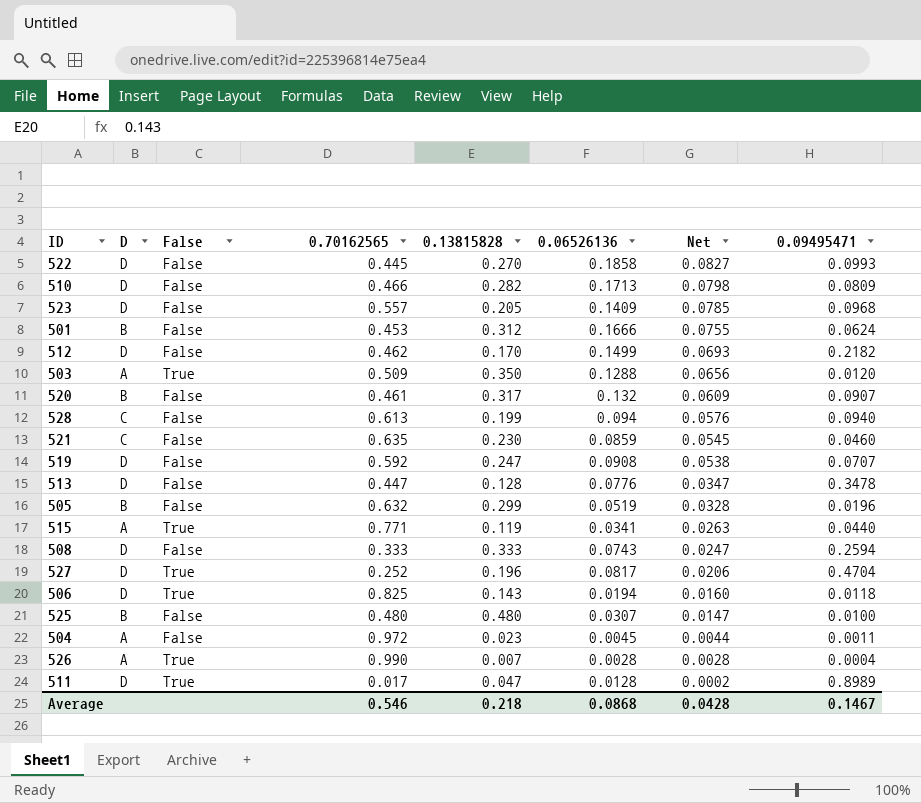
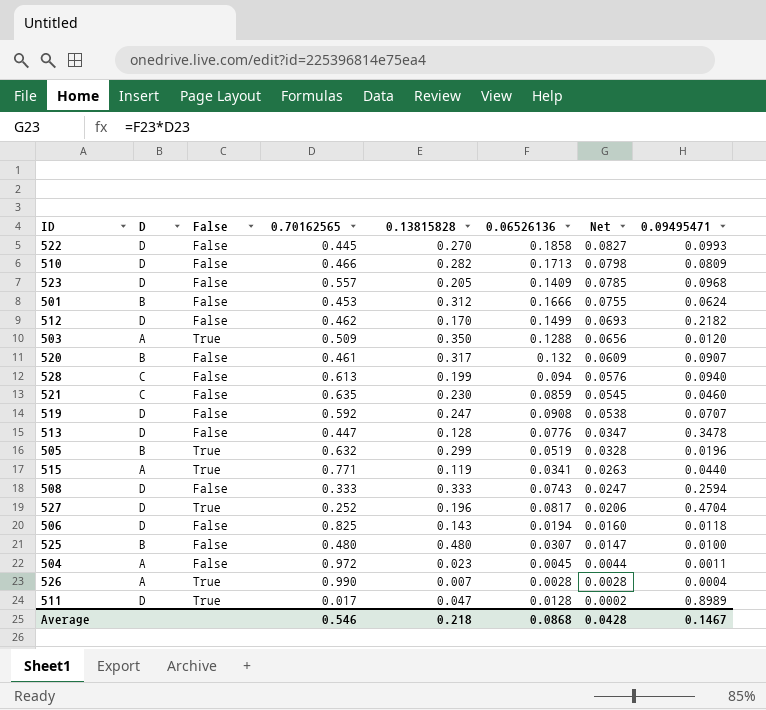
505 | False: False -> True
506 | False: True -> False

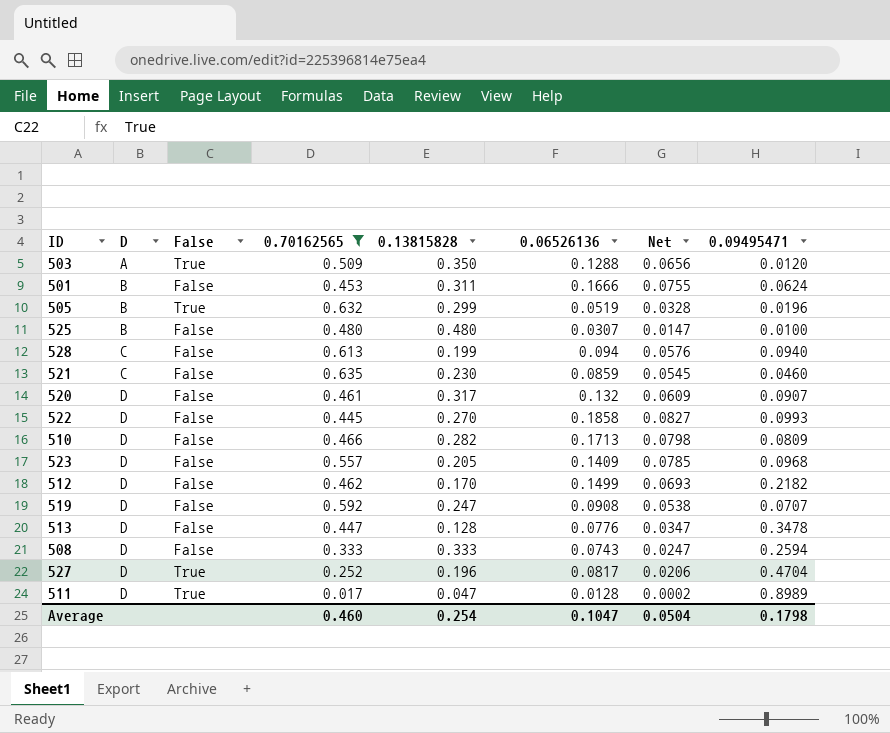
filter: none -> 0.70162565 <= 0.635
row order: Net descending -> D ascending
501 | 0.13815828: 0.312 -> 0.311
520 | D: B -> D
Average | 0.70162565: 0.546 -> 0.460
Average | 0.13815828: 0.218 -> 0.254
Average | 0.06526136: 0.0868 -> 0.1047
Average | Net: 0.0428 -> 0.0504
Average | 0.09495471: 0.1467 -> 0.1798

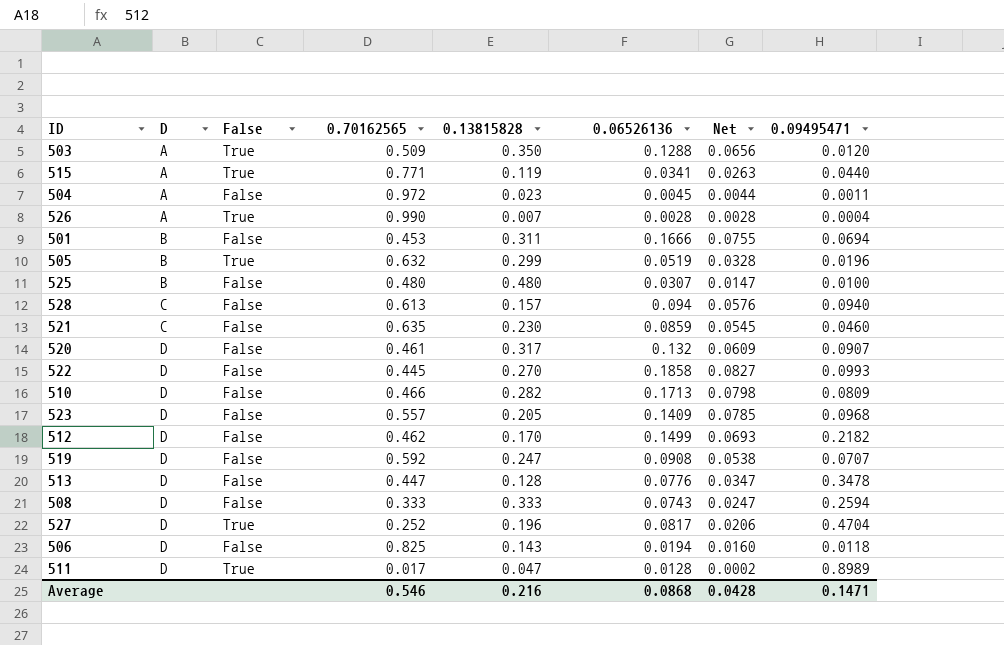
filter: 0.70162565 <= 0.635 -> none
501 | 0.09495471: 0.0624 -> 0.0694
528 | 0.13815828: 0.199 -> 0.157
Average | 0.70162565: 0.460 -> 0.546
Average | 0.13815828: 0.254 -> 0.216
Average | 0.06526136: 0.1047 -> 0.0868
Average | Net: 0.0504 -> 0.0428
Average | 0.09495471: 0.1798 -> 0.1471

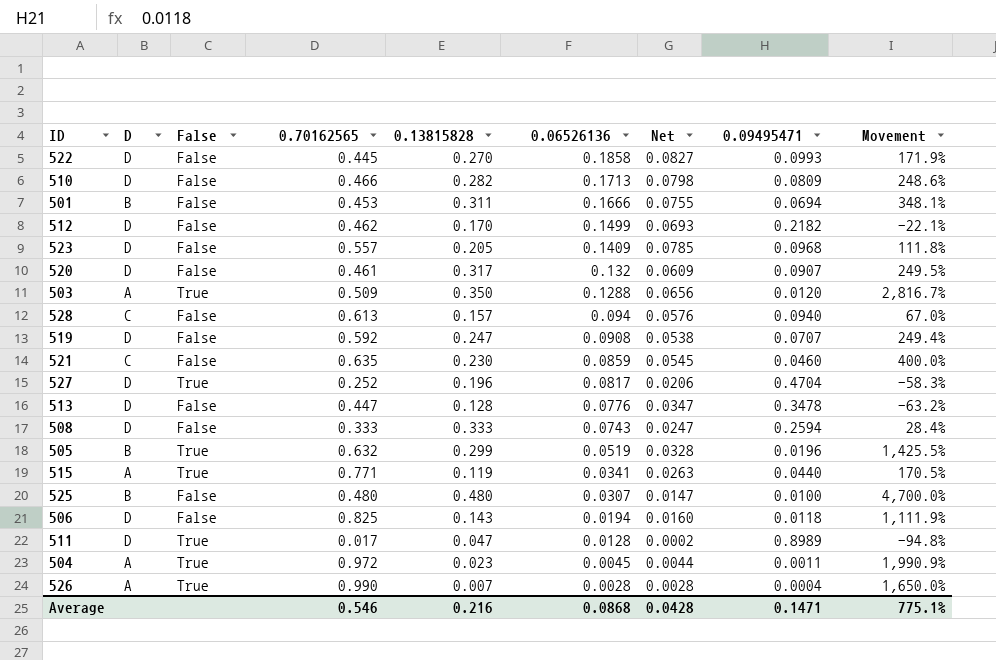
row order: D ascending -> 0.06526136 descending
column Movement | formula: none -> ([0.13815828] - [0.09495471]) / [0.09495471]
504 | False: False -> True

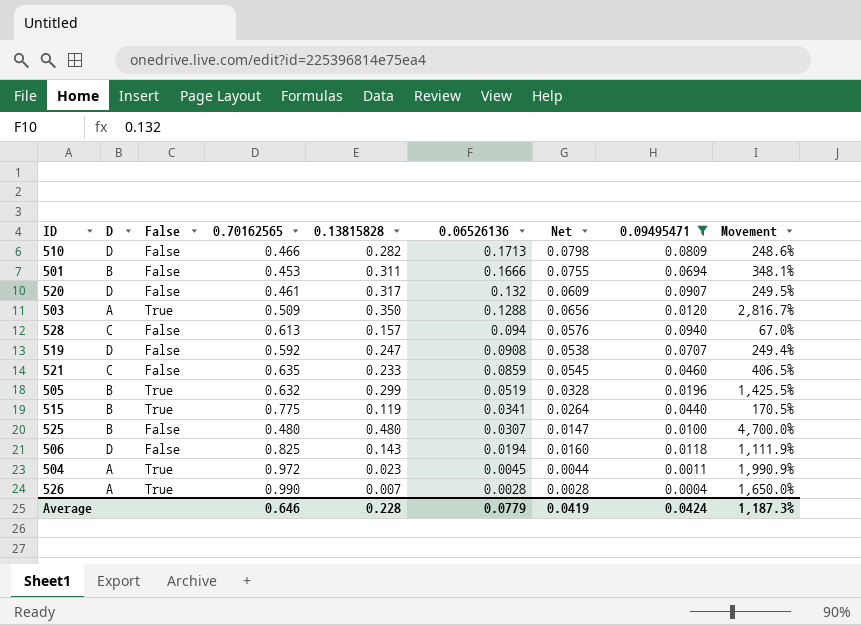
filter: none -> 0.09495471 <= 0.0940
521 | 0.13815828: 0.230 -> 0.233
521 | Movement: 400.0% -> 406.5%
515 | D: A -> B
515 | 0.70162565: 0.771 -> 0.775
515 | Net: 0.0263 -> 0.0264
Average | 0.70162565: 0.546 -> 0.646
Average | 0.13815828: 0.216 -> 0.228
Average | 0.06526136: 0.0868 -> 0.0779
Average | Net: 0.0428 -> 0.0419
Average | 0.09495471: 0.1471 -> 0.0424
Average | Movement: 775.1% -> 1,187.3%

